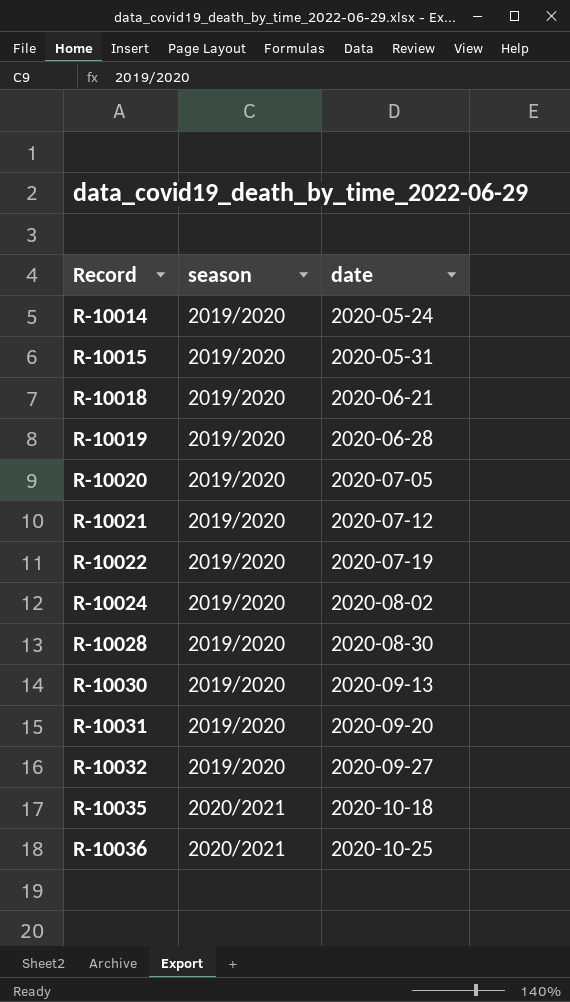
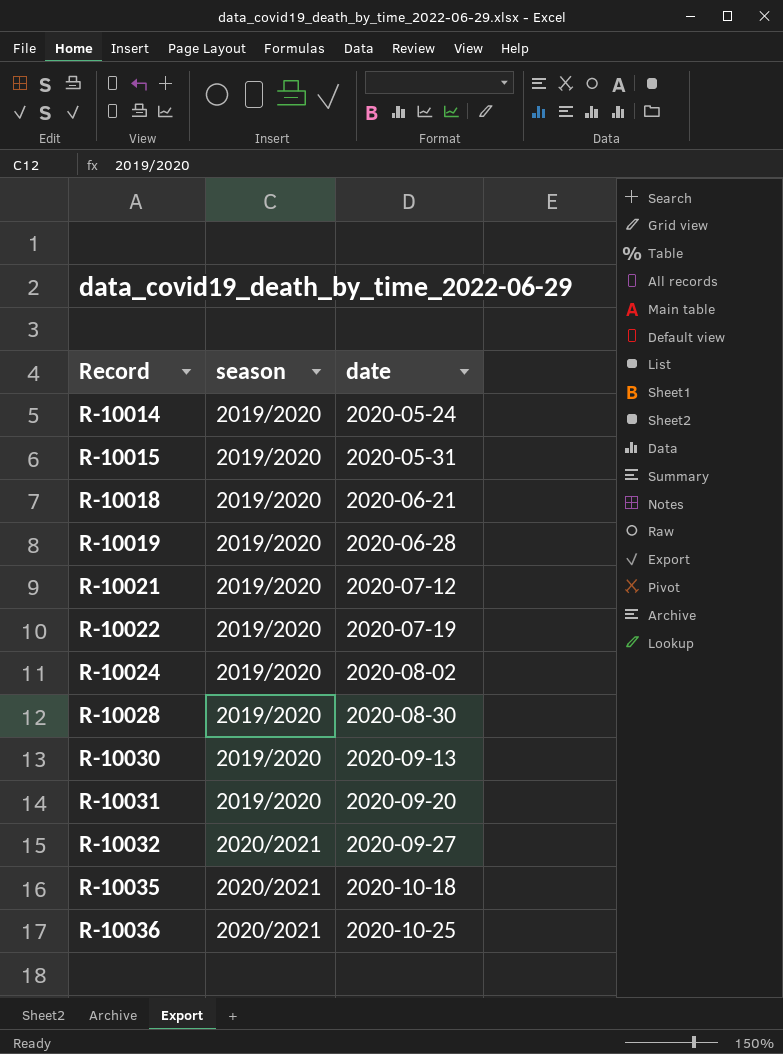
row R-10020: 2019/2020 | 2020-07-05 -> none
R-10032 | season: 2019/2020 -> 2020/2021

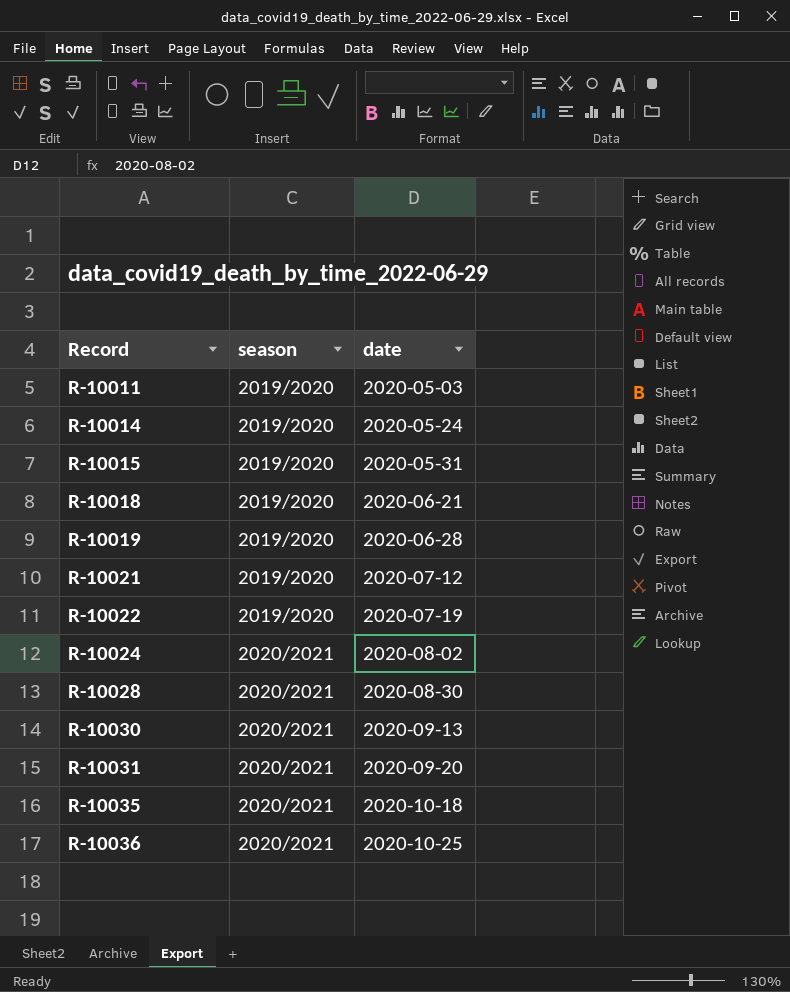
row R-10032: 2020/2021 | 2020-09-27 -> none
row R-10011: none -> 2019/2020 | 2020-05-03
R-10024 | season: 2019/2020 -> 2020/2021
R-10028 | season: 2019/2020 -> 2020/2021
R-10030 | season: 2019/2020 -> 2020/2021
R-10031 | season: 2019/2020 -> 2020/2021

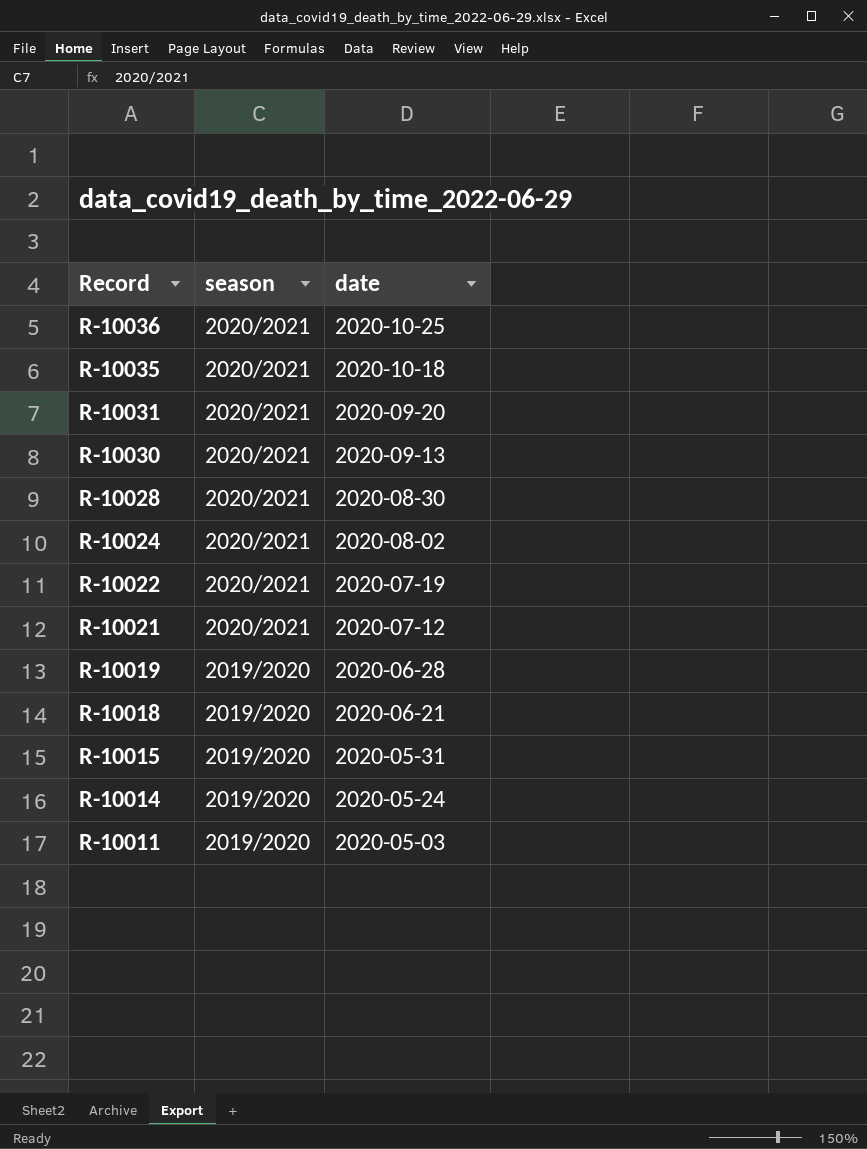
row order: Record ascending -> Record descending
R-10022 | season: 2019/2020 -> 2020/2021
R-10021 | season: 2019/2020 -> 2020/2021

